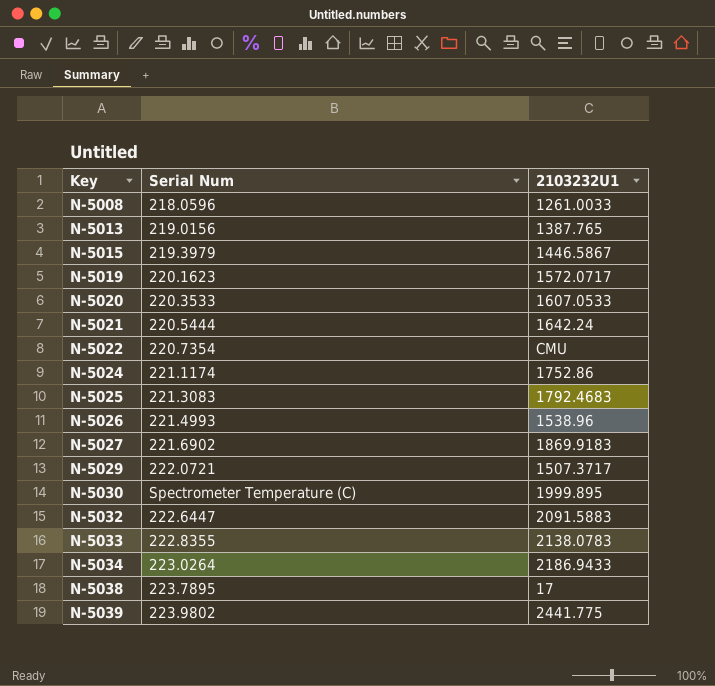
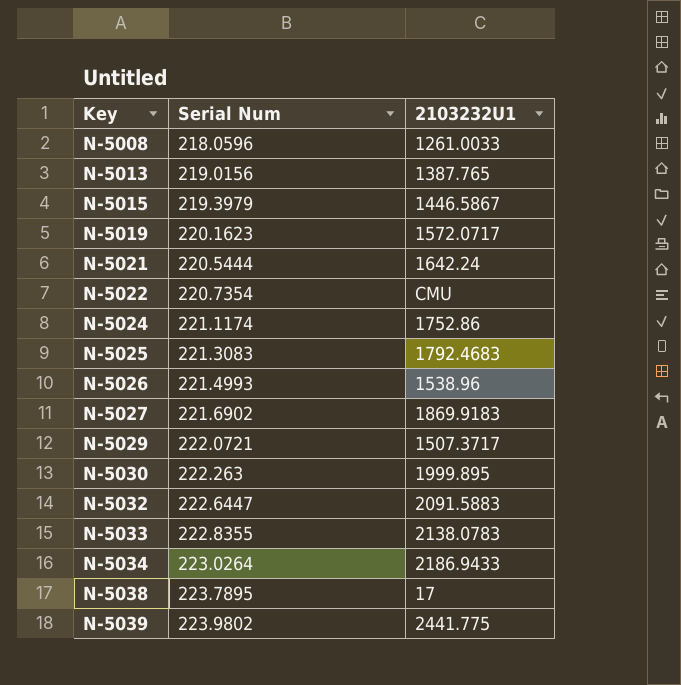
row N-5020: 220.3533 | 1607.0533 -> none
N-5030 | Serial Num: Spectrometer Temperature (C) -> 222.263

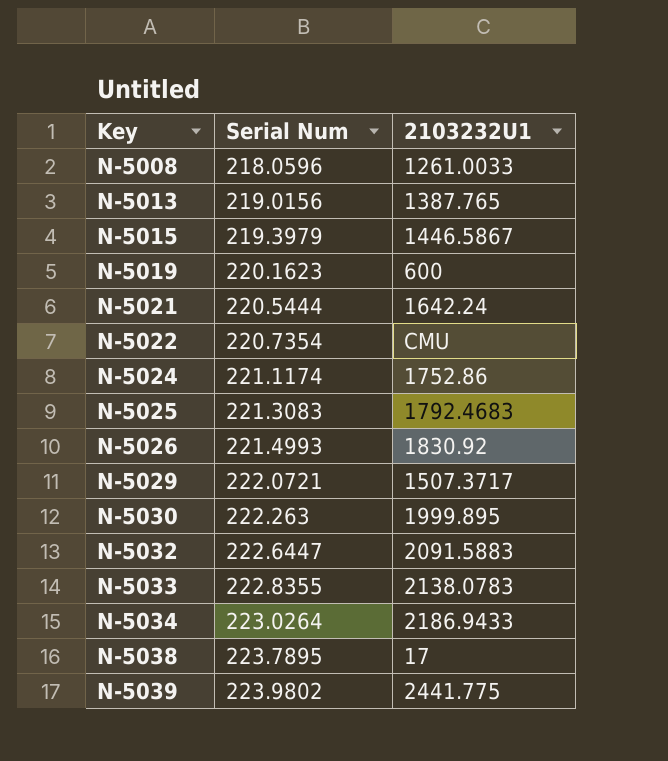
row N-5027: 221.6902 | 1869.9183 -> none
N-5019 | 2103232U1: 1572.0717 -> 600
N-5026 | 2103232U1: 1538.96 -> 1830.92

